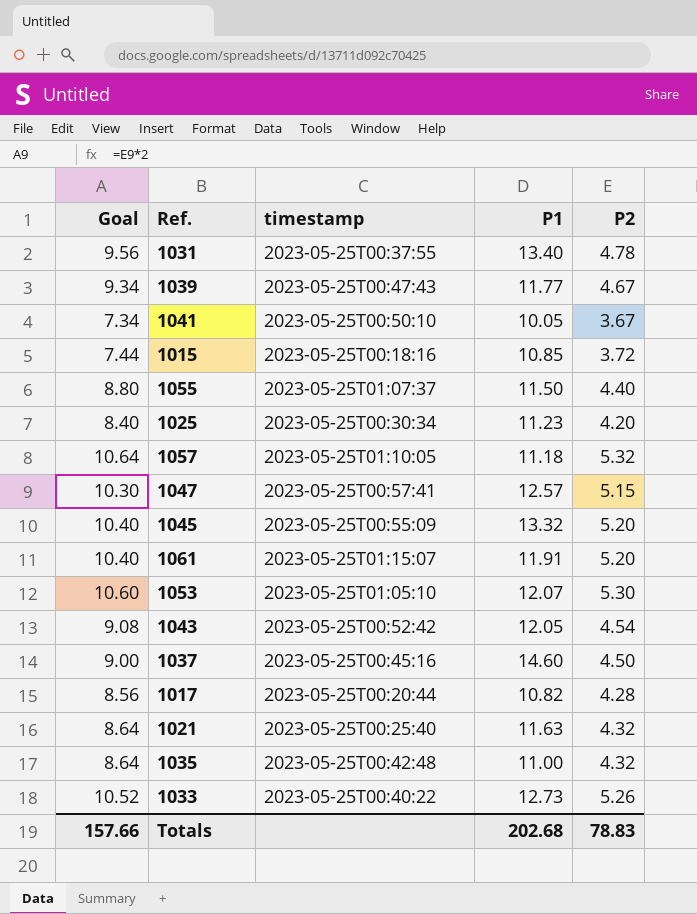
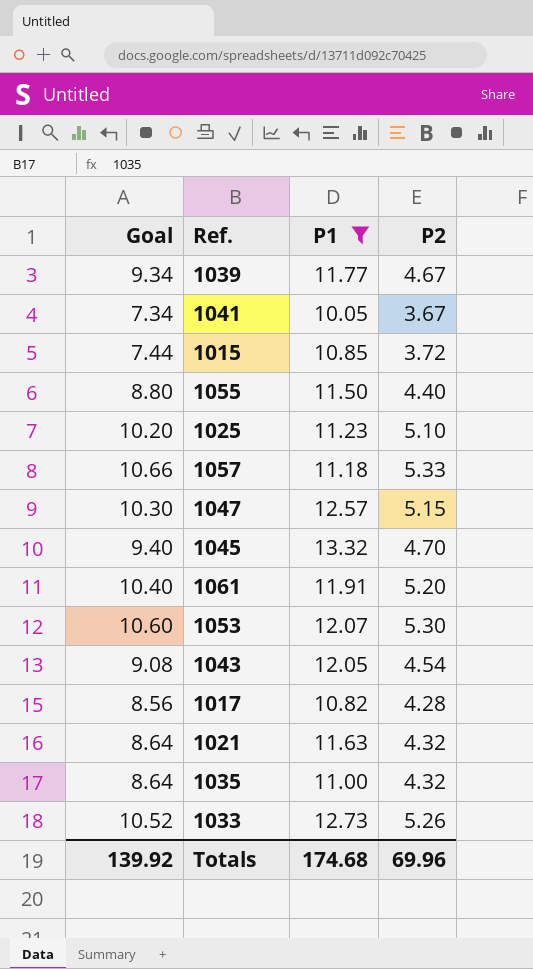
filter: none -> P1 <= 13.32
column timestamp | position: 3 -> none
1025 | Goal: 8.40 -> 10.20
1025 | P2: 4.20 -> 5.10
1057 | Goal: 10.64 -> 10.66
1057 | P2: 5.32 -> 5.33
1045 | Goal: 10.40 -> 9.40
1045 | P2: 5.20 -> 4.70
Totals | Goal: 157.66 -> 139.92
Totals | P1: 202.68 -> 174.68
Totals | P2: 78.83 -> 69.96

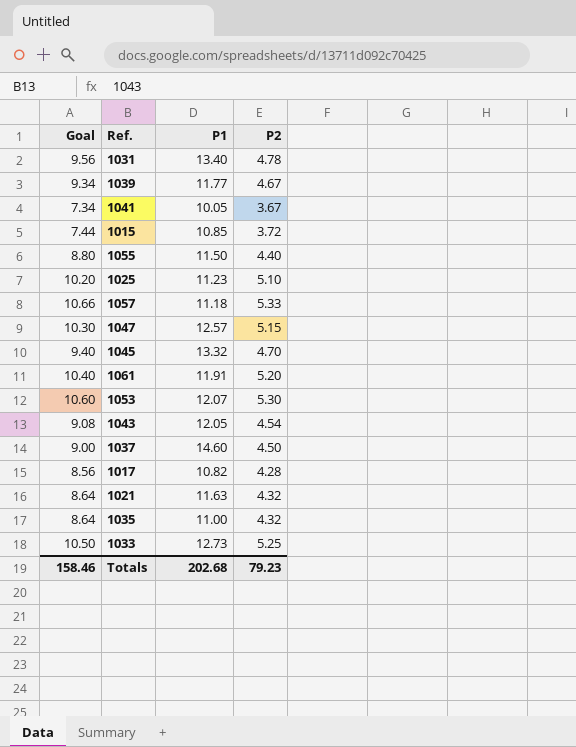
filter: P1 <= 13.32 -> none
1033 | Goal: 10.52 -> 10.50
1033 | P2: 5.26 -> 5.25
Totals | Goal: 139.92 -> 158.46
Totals | P1: 174.68 -> 202.68
Totals | P2: 69.96 -> 79.23

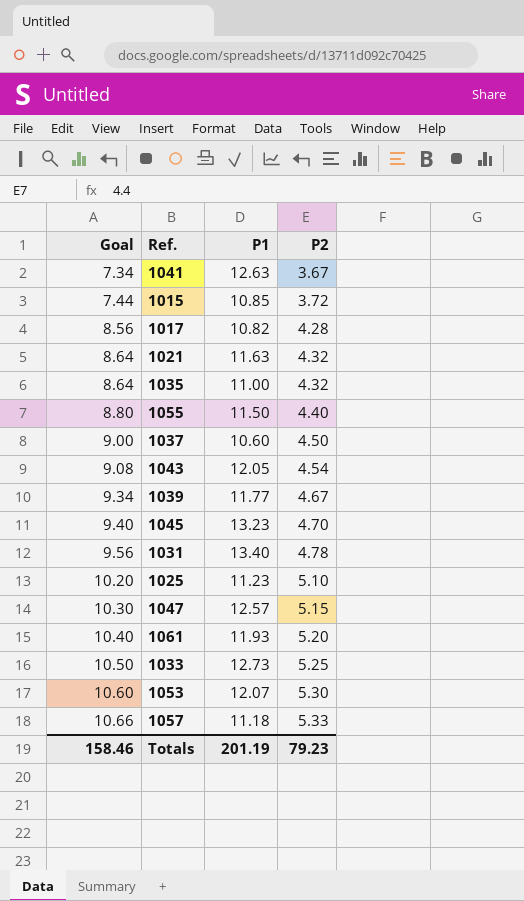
row order: none -> Goal ascending
1041 | P1: 10.05 -> 12.63
1037 | P1: 14.60 -> 10.60
1045 | P1: 13.32 -> 13.23
1061 | P1: 11.91 -> 11.93
Totals | P1: 202.68 -> 201.19

